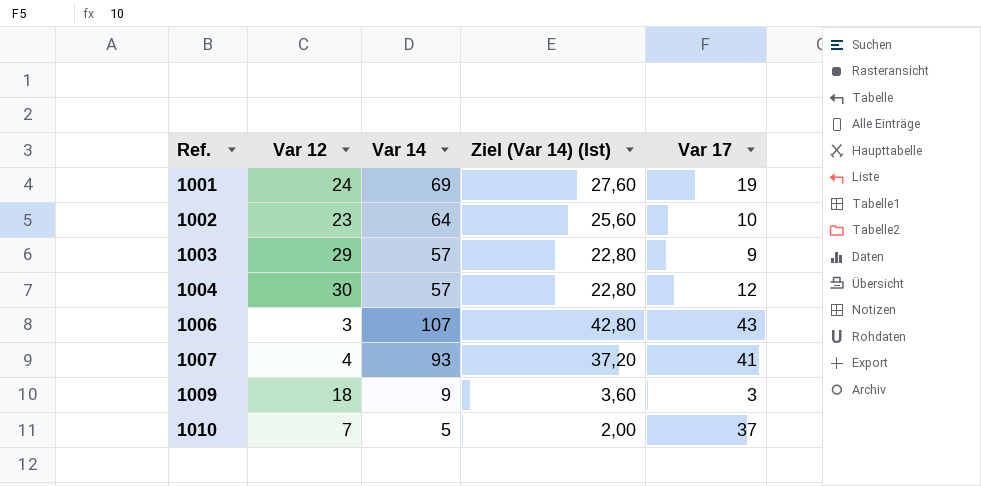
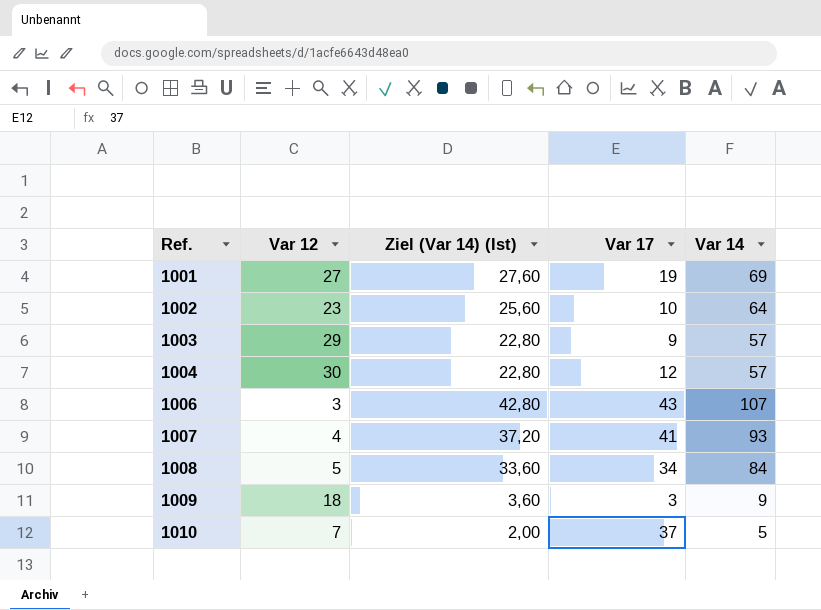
column Var 14 | position: 3 -> 5
1001 | Var 12: 24 -> 27
row 1008: none -> 5 | 33,60 | 34 | 84

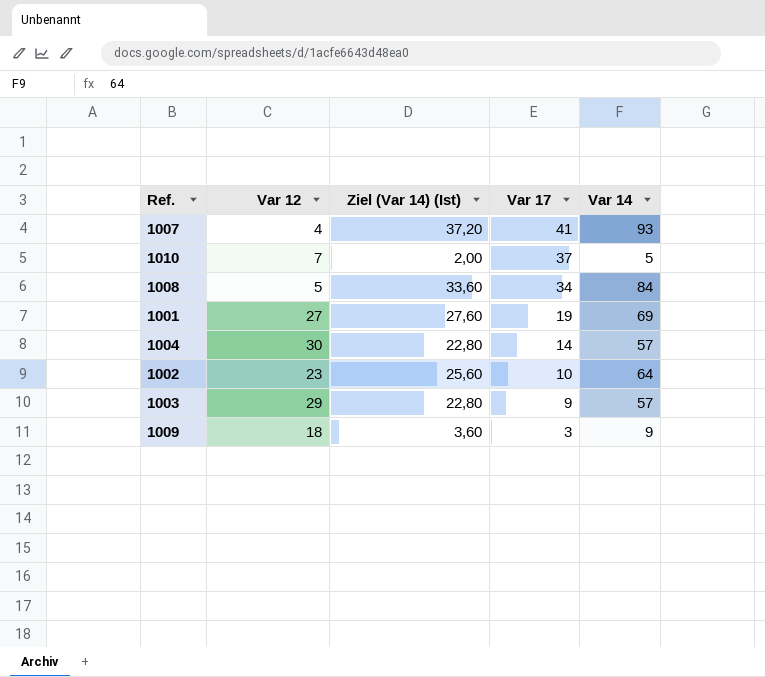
row order: Ref. ascending -> Var 17 descending
row 1006: 3 | 42,80 | 43 | 107 -> none
1004 | Var 17: 12 -> 14

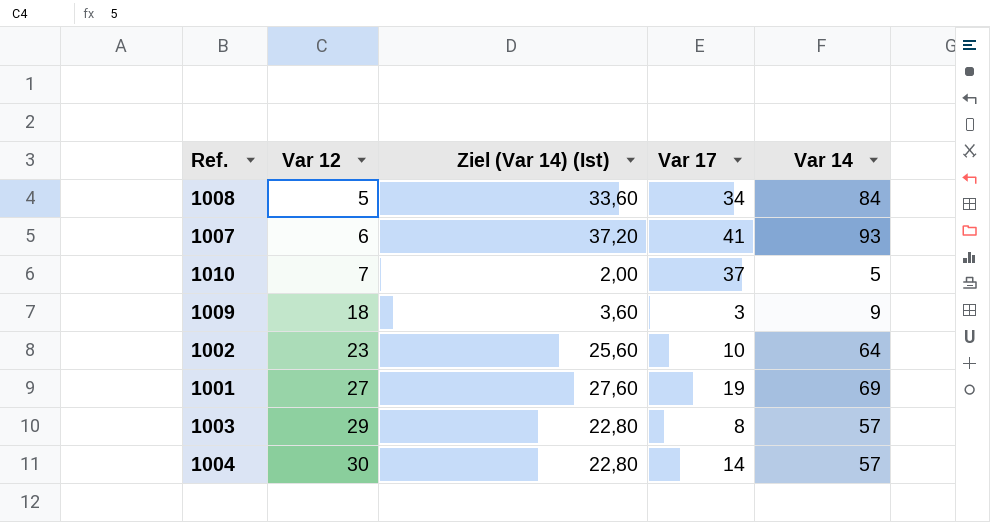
row order: Var 17 descending -> Var 12 ascending
1007 | Var 12: 4 -> 6
1003 | Var 17: 9 -> 8

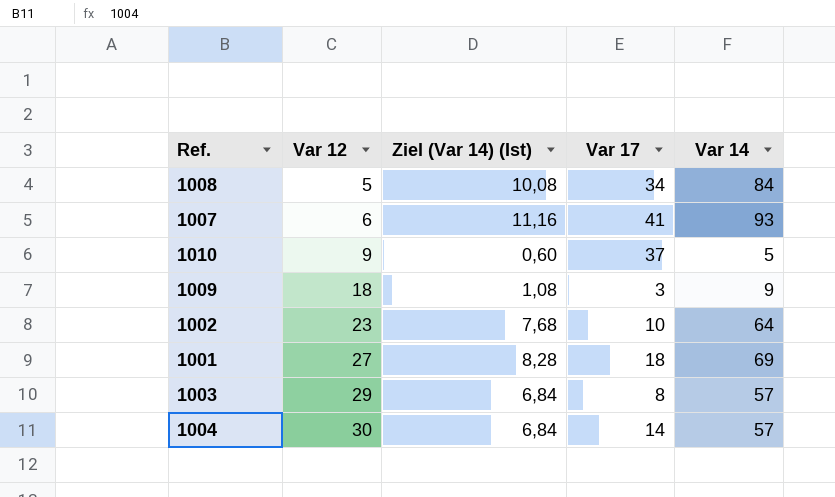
column Ziel (Var 14) (Ist) | formula: [Var 14] * 0,4 -> [Var 14] * 0,12
1010 | Var 12: 7 -> 9
1001 | Var 17: 19 -> 18

